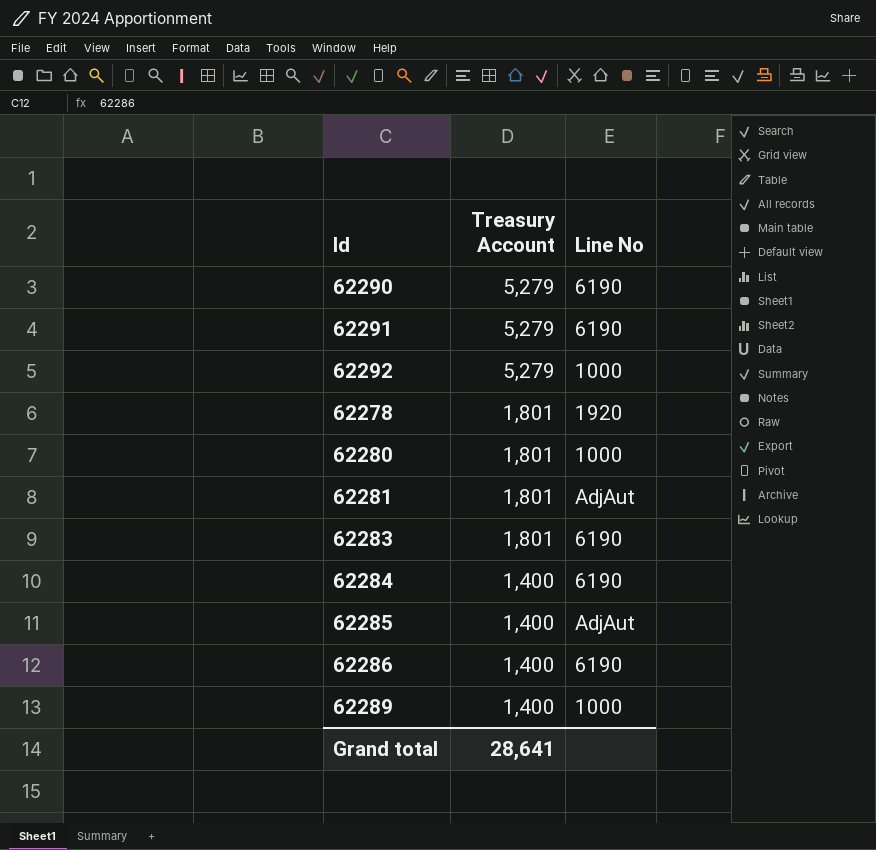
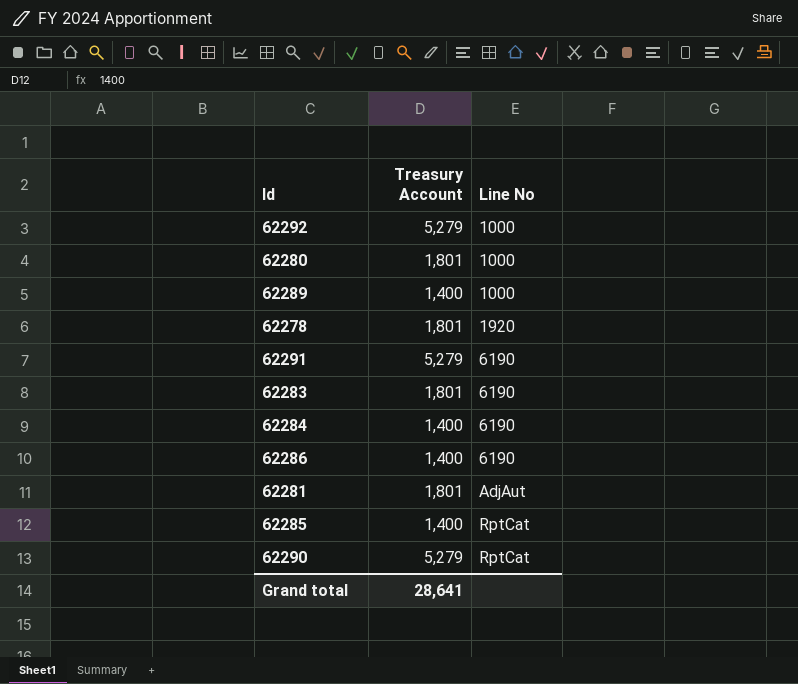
row order: Treasury Account descending -> Line No ascending
62285 | Line No: AdjAut -> RptCat
62290 | Line No: 6190 -> RptCat

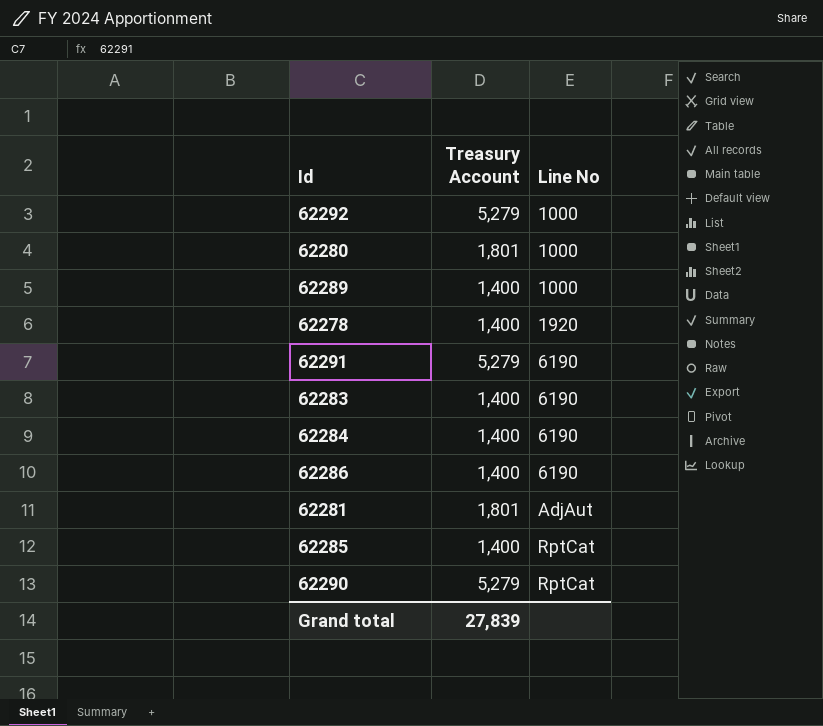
62278 | Treasury Account: 1,801 -> 1,400
62283 | Treasury Account: 1,801 -> 1,400
Grand total | Treasury Account: 28,641 -> 27,839

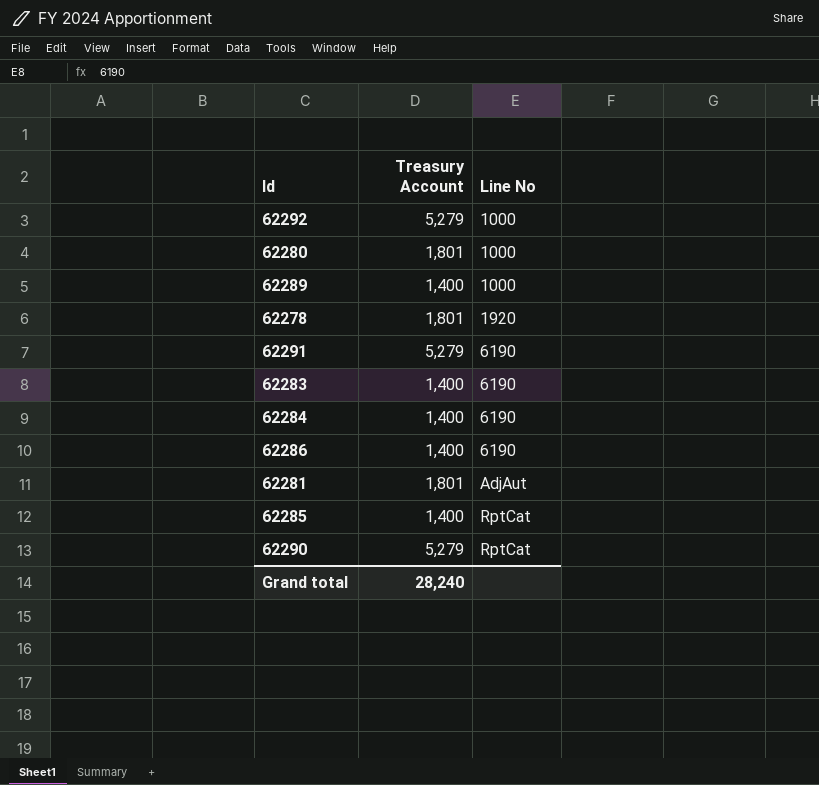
62278 | Treasury Account: 1,400 -> 1,801
Grand total | Treasury Account: 27,839 -> 28,240

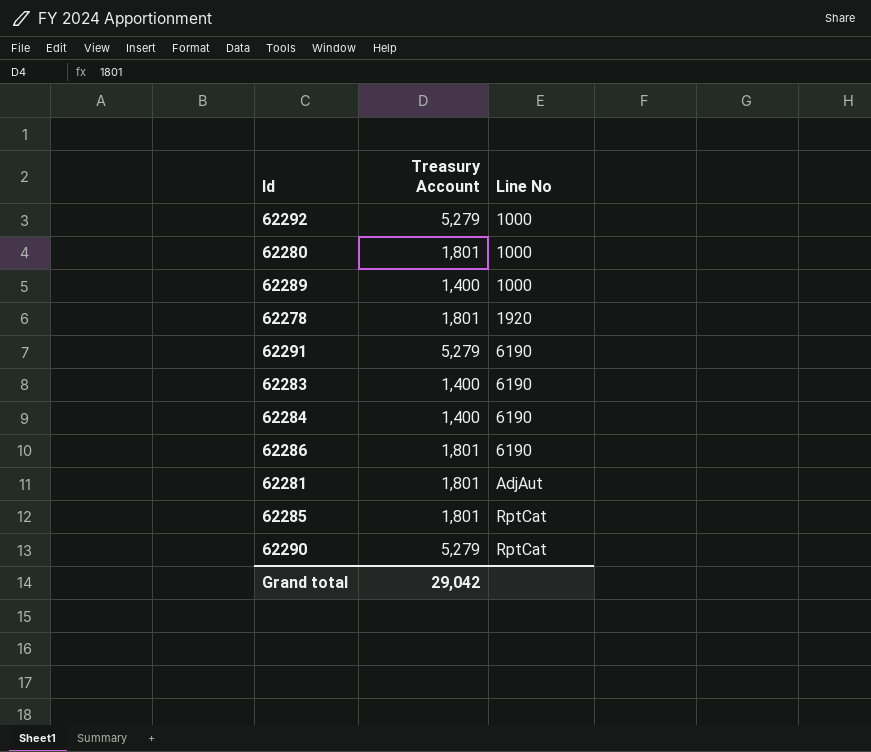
62286 | Treasury Account: 1,400 -> 1,801
62285 | Treasury Account: 1,400 -> 1,801
Grand total | Treasury Account: 28,240 -> 29,042

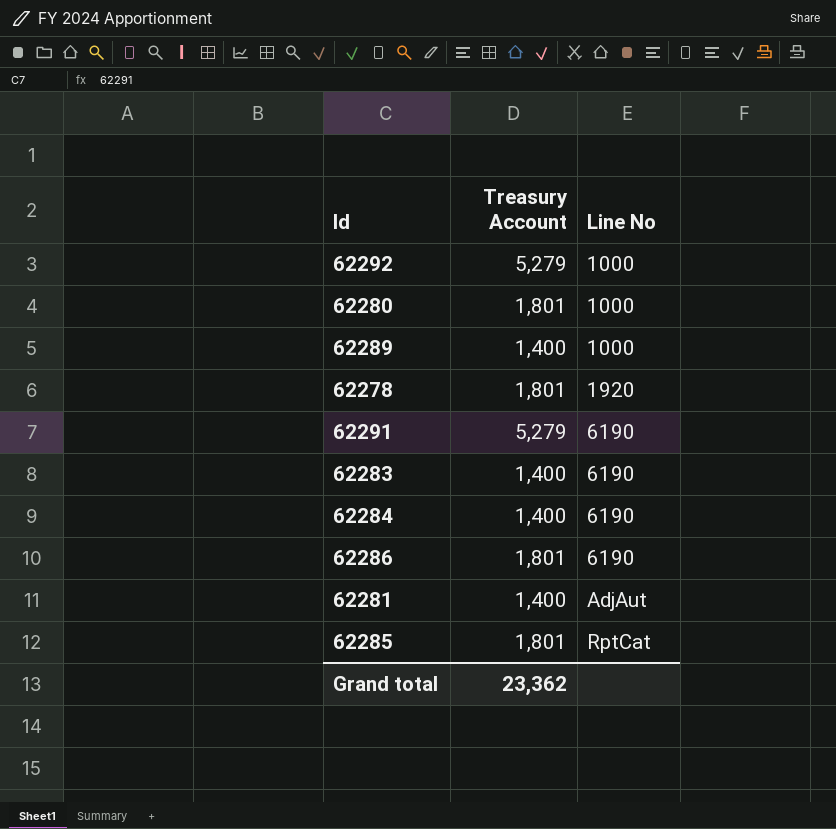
row 62290: 5,279 | RptCat -> none
62281 | Treasury Account: 1,801 -> 1,400
Grand total | Treasury Account: 29,042 -> 23,362

